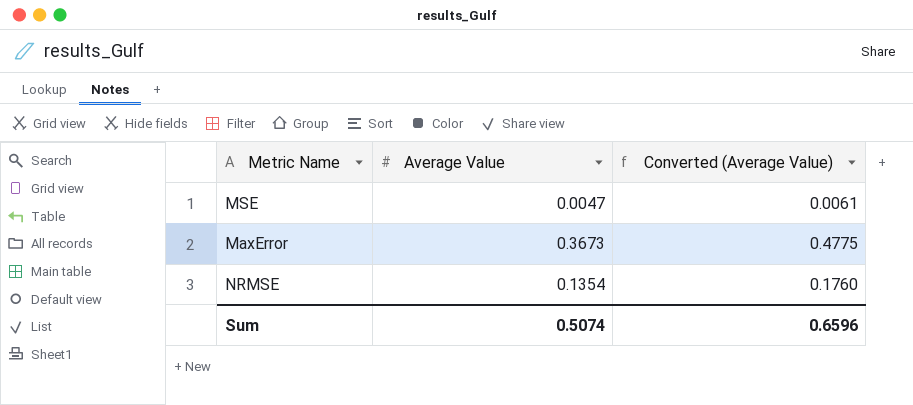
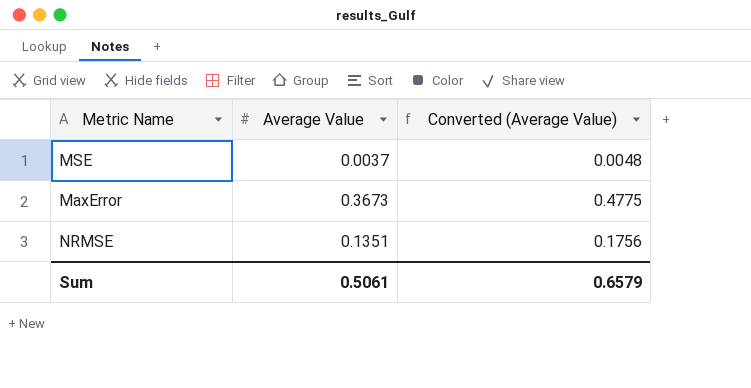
MSE | Average Value: 0.0047 -> 0.0037
MSE | Converted (Average Value): 0.0061 -> 0.0048
NRMSE | Average Value: 0.1354 -> 0.1351
NRMSE | Converted (Average Value): 0.1760 -> 0.1756
Sum | Average Value: 0.5074 -> 0.5061
Sum | Converted (Average Value): 0.6596 -> 0.6579

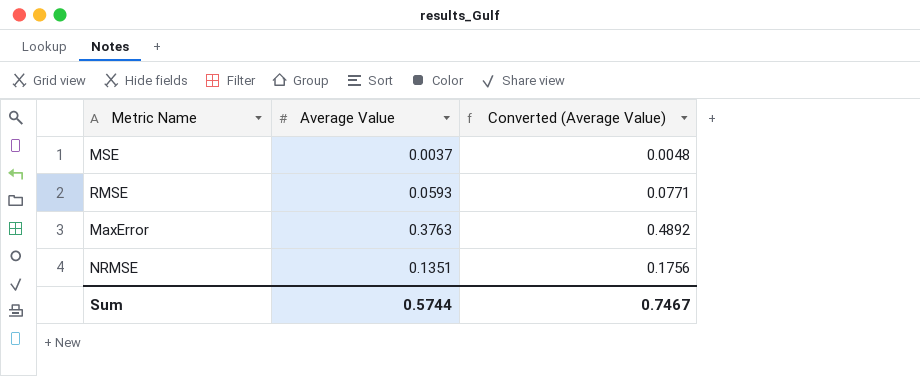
row RMSE: none -> 0.0593 | 0.0771
MaxError | Average Value: 0.3673 -> 0.3763
MaxError | Converted (Average Value): 0.4775 -> 0.4892
Sum | Average Value: 0.5061 -> 0.5744
Sum | Converted (Average Value): 0.6579 -> 0.7467

